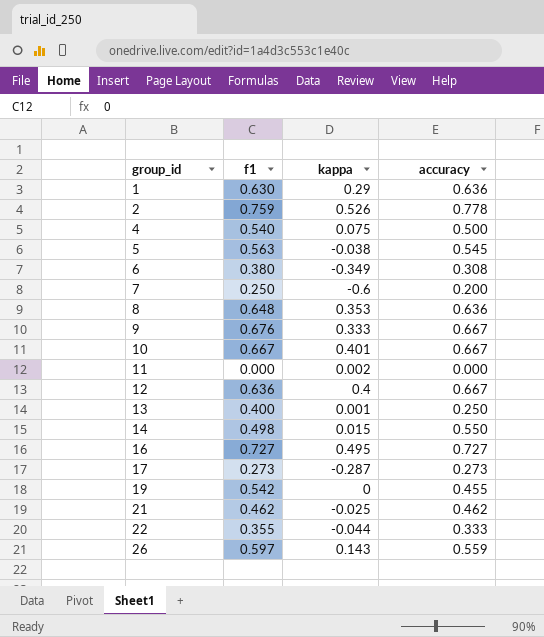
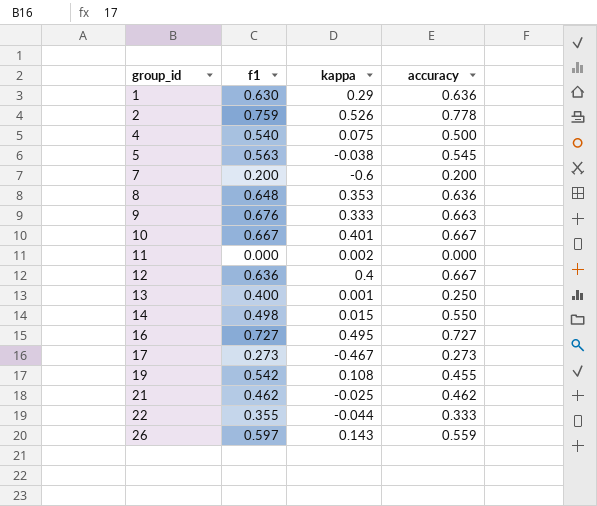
row 6: 0.380 | -0.349 | 0.308 -> none
7 | f1: 0.250 -> 0.200
9 | accuracy: 0.667 -> 0.663
17 | kappa: -0.287 -> -0.467
19 | kappa: 0 -> 0.108

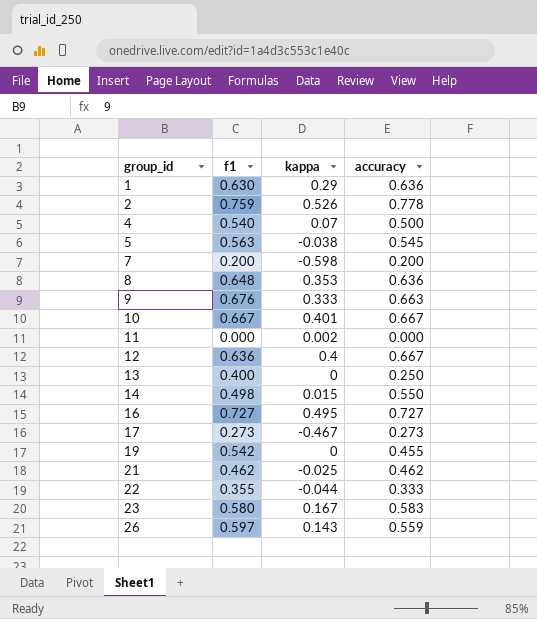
4 | kappa: 0.075 -> 0.07
7 | kappa: -0.6 -> -0.598
13 | kappa: 0.001 -> 0
19 | kappa: 0.108 -> 0
row 23: none -> 0.580 | 0.167 | 0.583

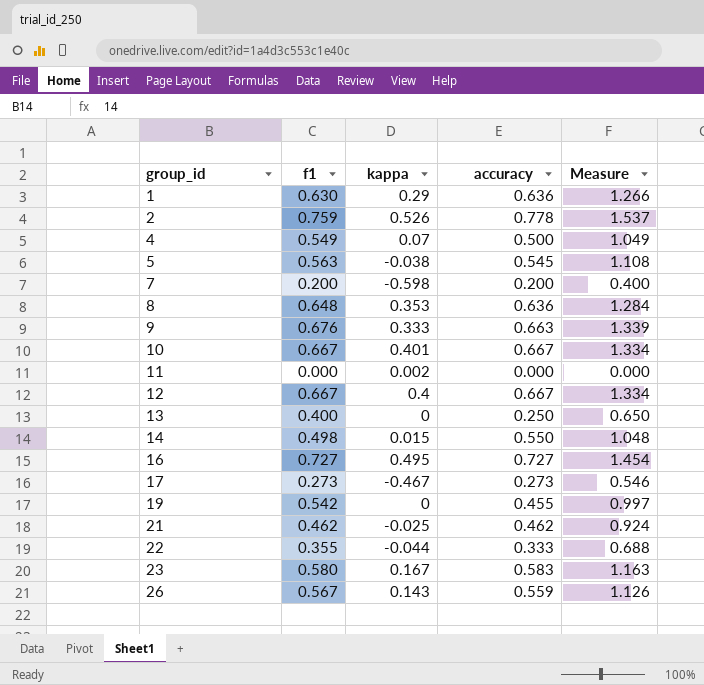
column Measure | formula: none -> [f1] + [accuracy]
4 | f1: 0.540 -> 0.549
12 | f1: 0.636 -> 0.667
26 | f1: 0.597 -> 0.567

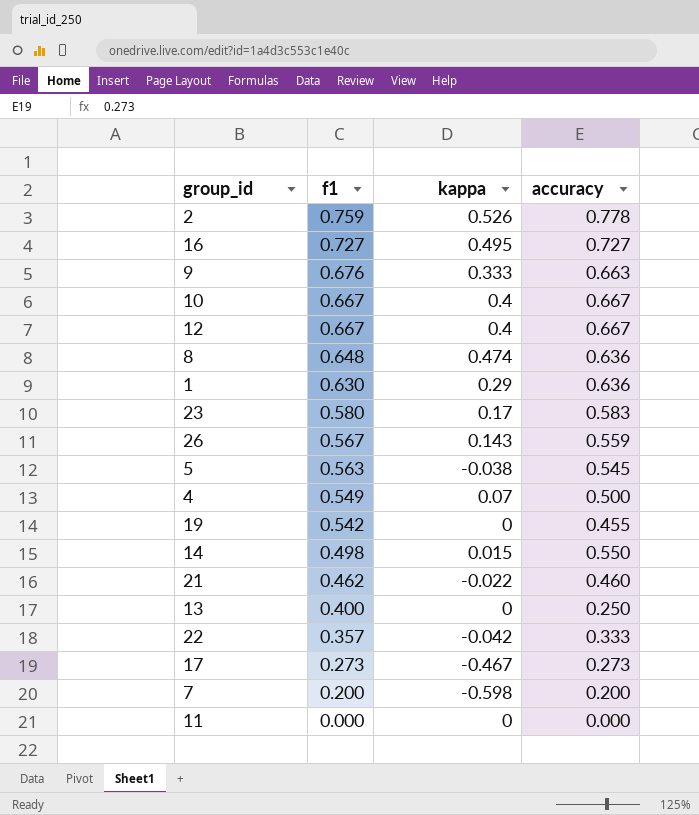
row order: group_id ascending -> f1 descending
column Measure | formula: [f1] + [accuracy] -> none
10 | kappa: 0.401 -> 0.4
8 | kappa: 0.353 -> 0.474
23 | kappa: 0.167 -> 0.17
21 | kappa: -0.025 -> -0.022
21 | accuracy: 0.462 -> 0.460
22 | f1: 0.355 -> 0.357
22 | kappa: -0.044 -> -0.042
11 | kappa: 0.002 -> 0

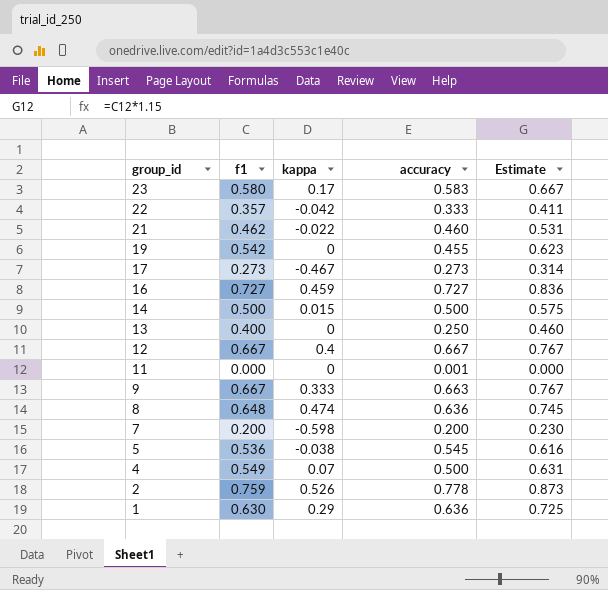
row order: f1 descending -> group_id descending
column Estimate | formula: none -> [f1] * 1.15
row 10: 0.667 | 0.4 | 0.667 -> none
row 26: 0.567 | 0.143 | 0.559 -> none
16 | kappa: 0.495 -> 0.459
14 | f1: 0.498 -> 0.500
14 | accuracy: 0.550 -> 0.500
11 | accuracy: 0.000 -> 0.001
9 | f1: 0.676 -> 0.667
5 | f1: 0.563 -> 0.536

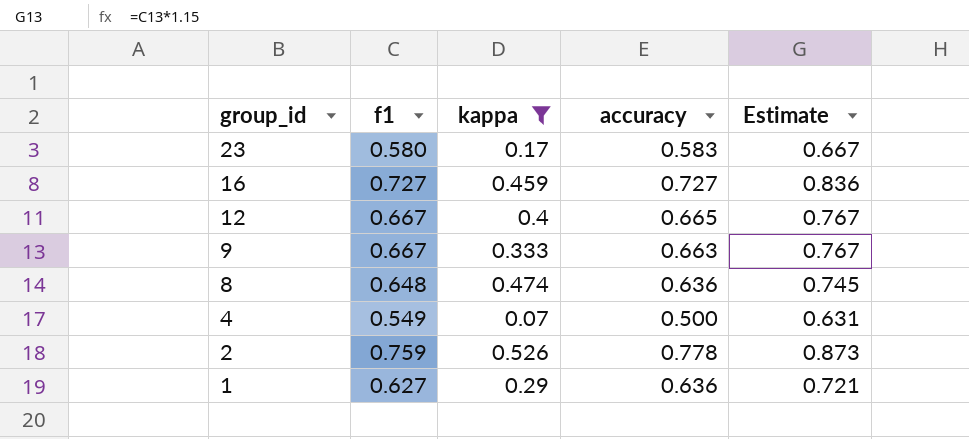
filter: none -> kappa >= 0.07
12 | accuracy: 0.667 -> 0.665
1 | f1: 0.630 -> 0.627
1 | Estimate: 0.725 -> 0.721

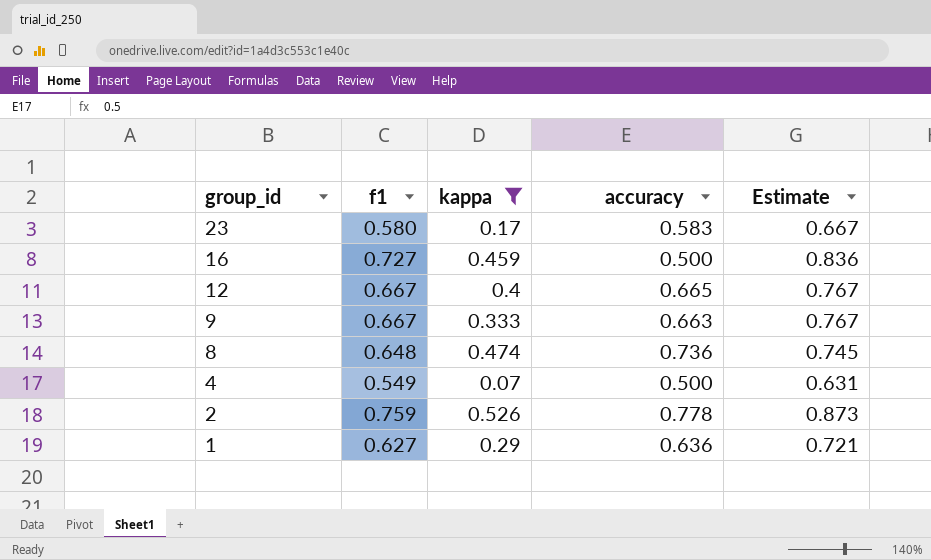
16 | accuracy: 0.727 -> 0.500
8 | accuracy: 0.636 -> 0.736

